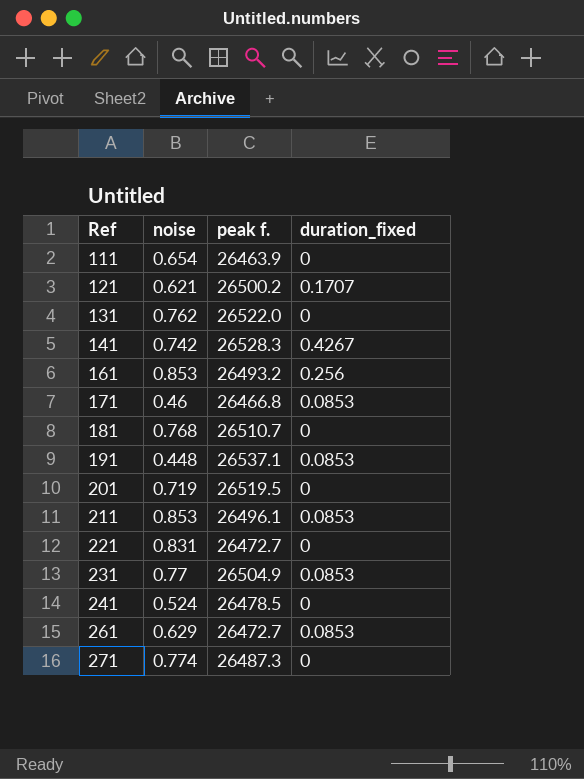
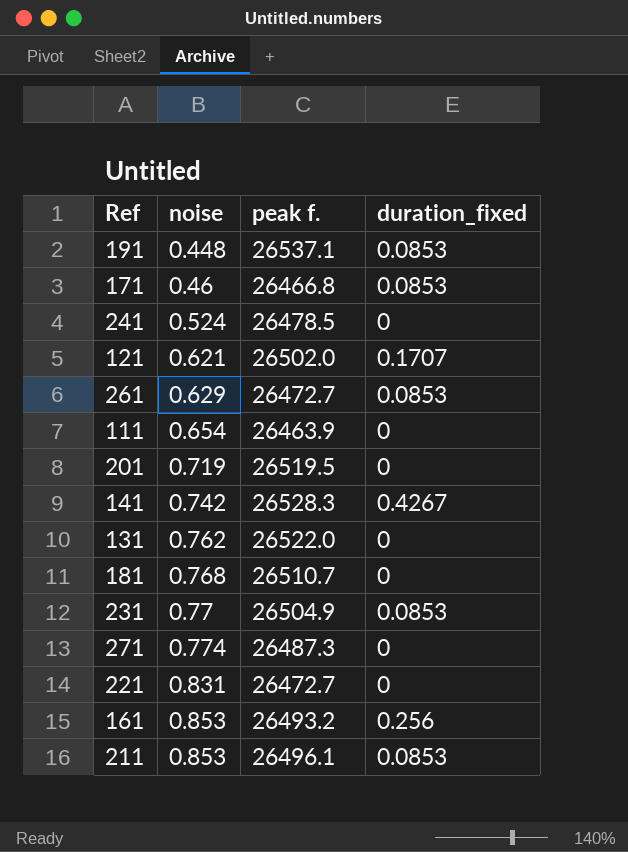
row order: Ref ascending -> noise ascending
121 | peak f.: 26500.2 -> 26502.0

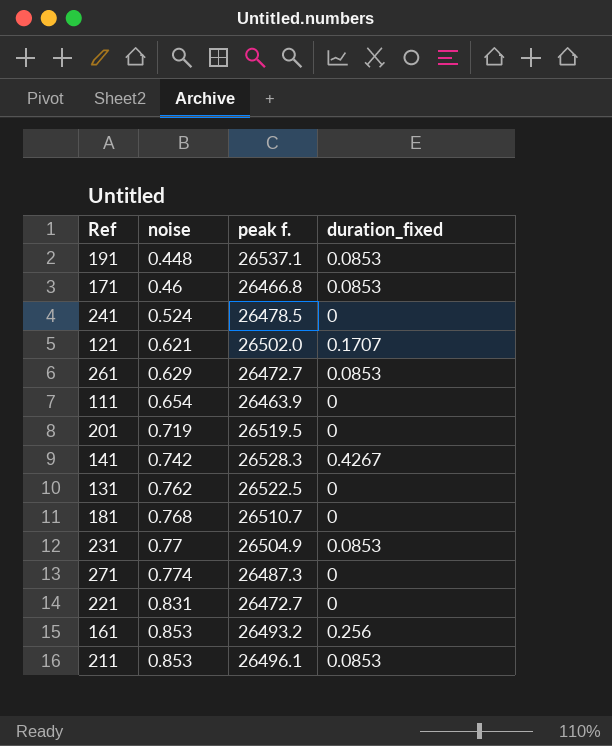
131 | peak f.: 26522.0 -> 26522.5

